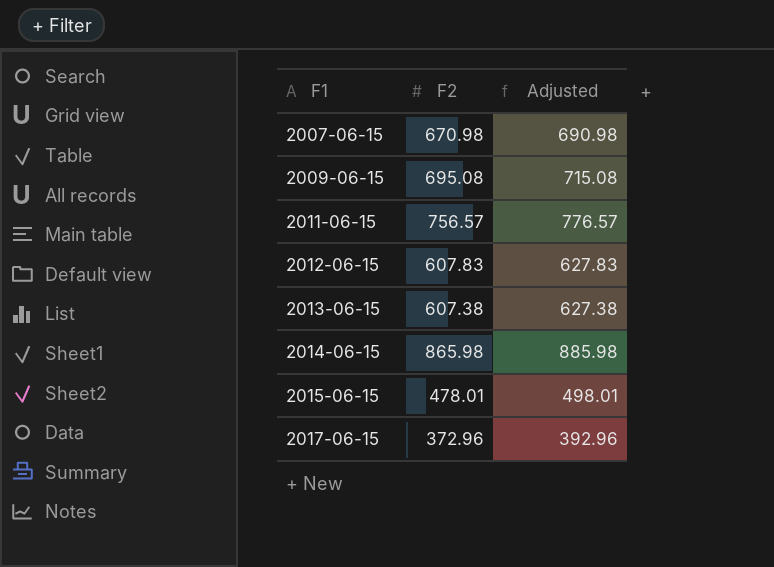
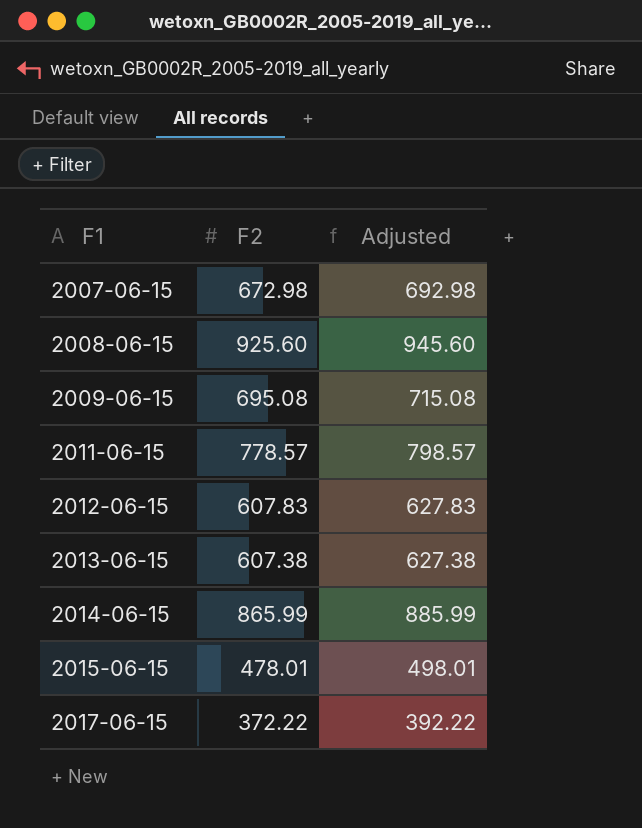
2007-06-15 | F2: 670.98 -> 672.98
2007-06-15 | Adjusted: 690.98 -> 692.98
row 2008-06-15: none -> 925.60 | 945.60
2011-06-15 | F2: 756.57 -> 778.57
2011-06-15 | Adjusted: 776.57 -> 798.57
2014-06-15 | F2: 865.98 -> 865.99
2014-06-15 | Adjusted: 885.98 -> 885.99
2017-06-15 | F2: 372.96 -> 372.22
2017-06-15 | Adjusted: 392.96 -> 392.22

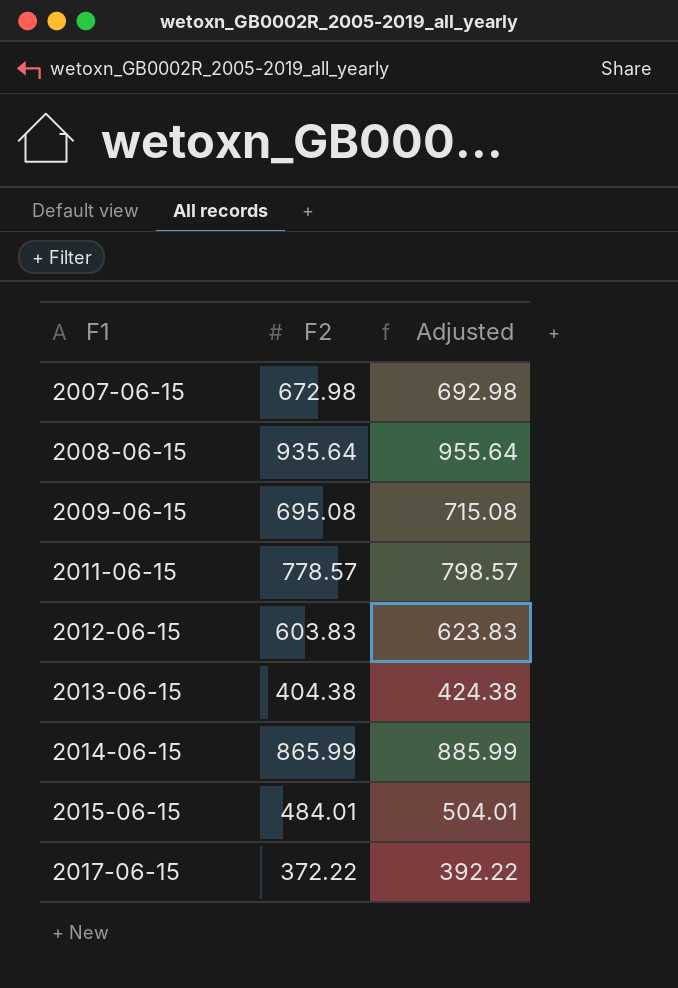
2008-06-15 | F2: 925.60 -> 935.64
2008-06-15 | Adjusted: 945.60 -> 955.64
2012-06-15 | F2: 607.83 -> 603.83
2012-06-15 | Adjusted: 627.83 -> 623.83
2013-06-15 | F2: 607.38 -> 404.38
2013-06-15 | Adjusted: 627.38 -> 424.38
2015-06-15 | F2: 478.01 -> 484.01
2015-06-15 | Adjusted: 498.01 -> 504.01

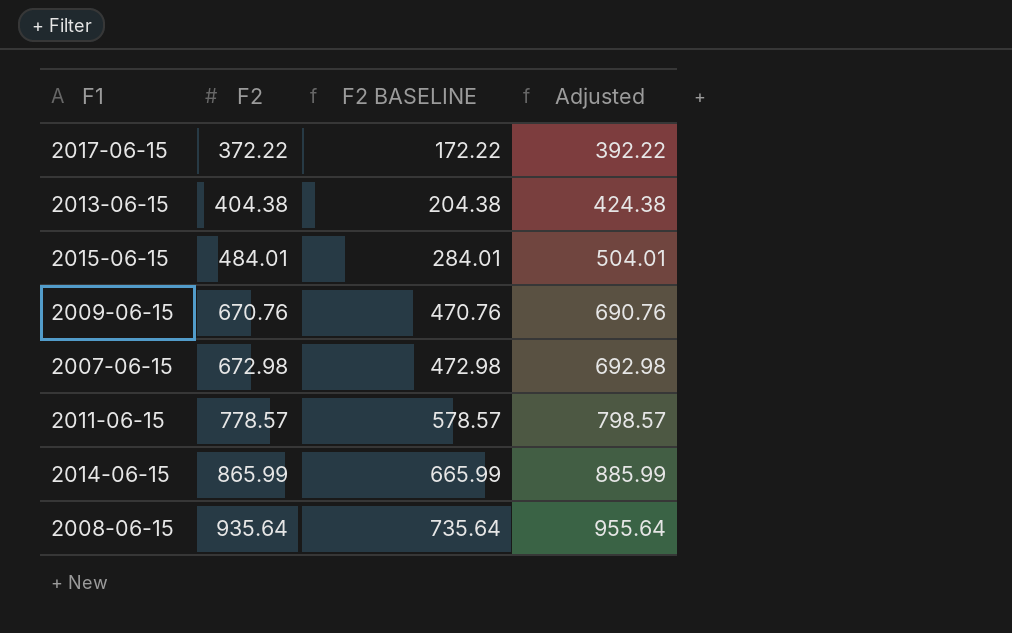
row order: F1 ascending -> F2 ascending
column F2 BASELINE | formula: none -> [F2] - 200
row 2012-06-15: 603.83 | 623.83 -> none
2009-06-15 | F2: 695.08 -> 670.76
2009-06-15 | Adjusted: 715.08 -> 690.76

